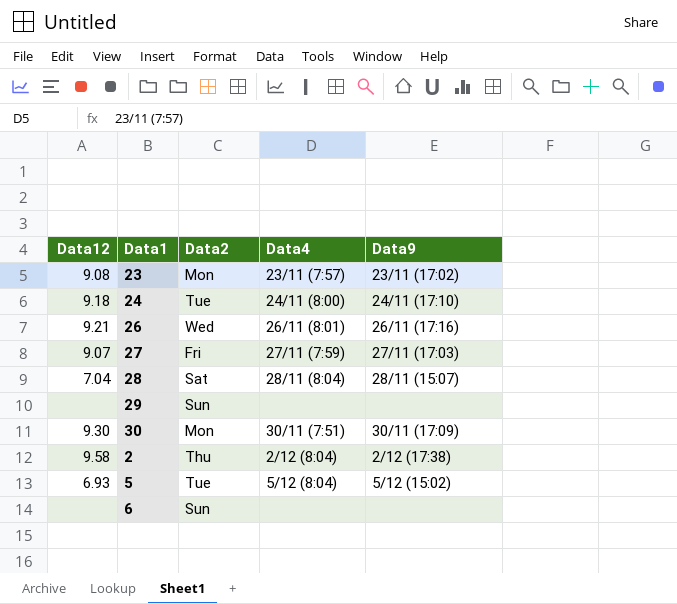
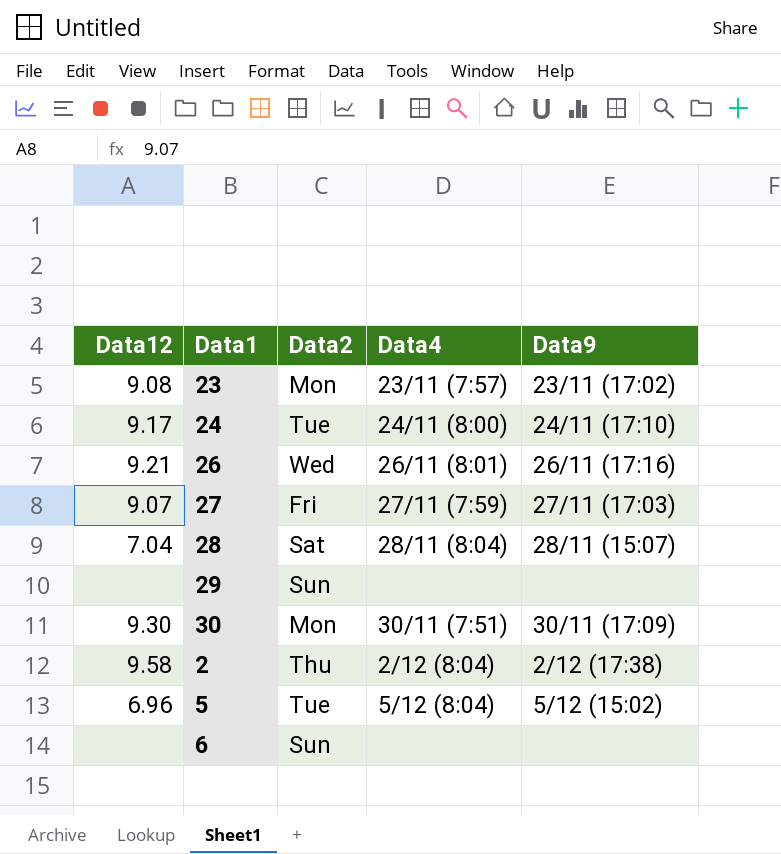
24 | Data12: 9.18 -> 9.17
5 | Data12: 6.93 -> 6.96

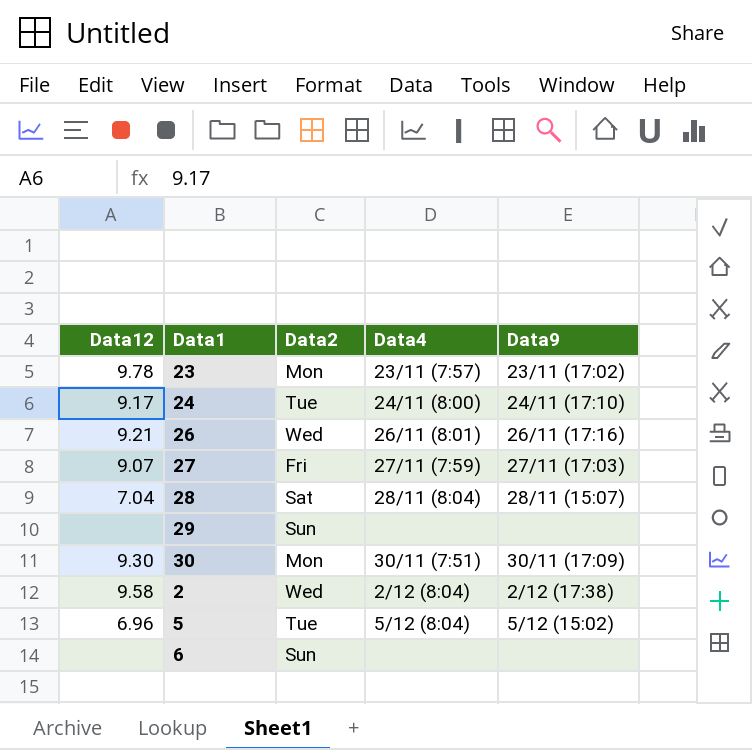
23 | Data12: 9.08 -> 9.78
2 | Data2: Thu -> Wed

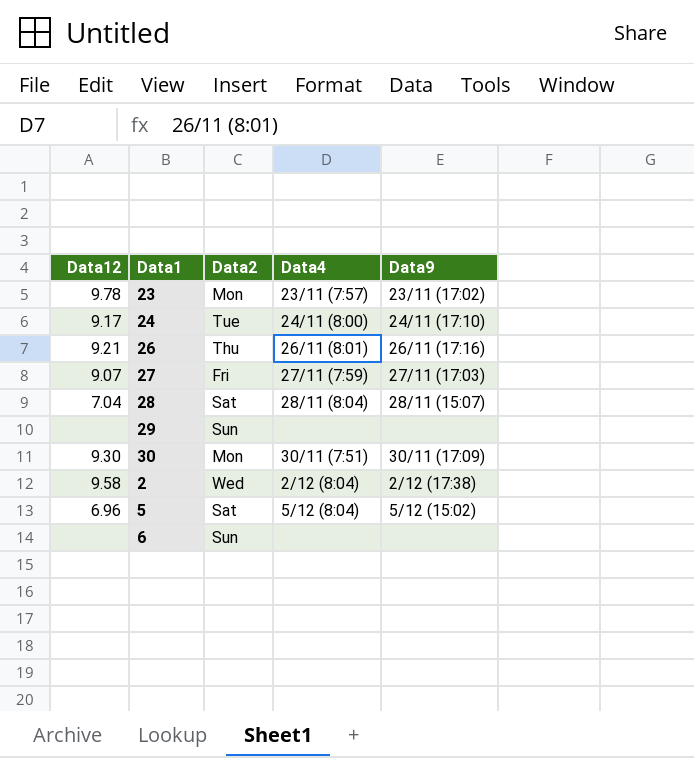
26 | Data2: Wed -> Thu
5 | Data2: Tue -> Sat

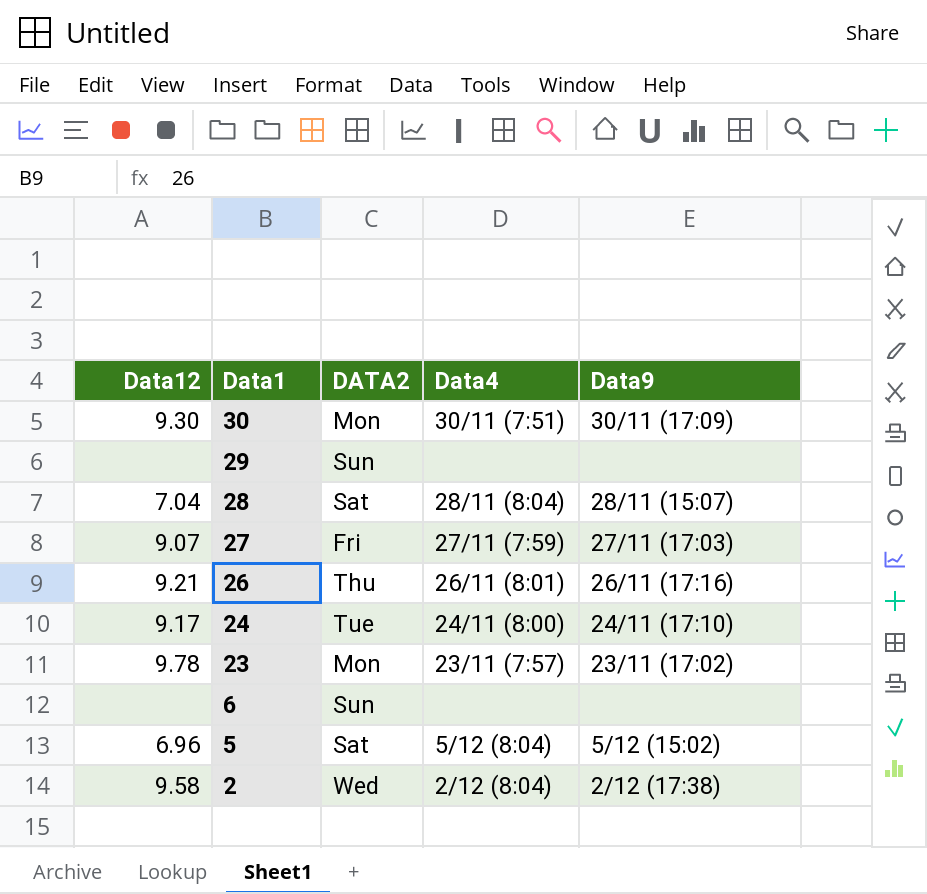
row order: none -> Data1 descending
column name: Data2 -> DATA2

